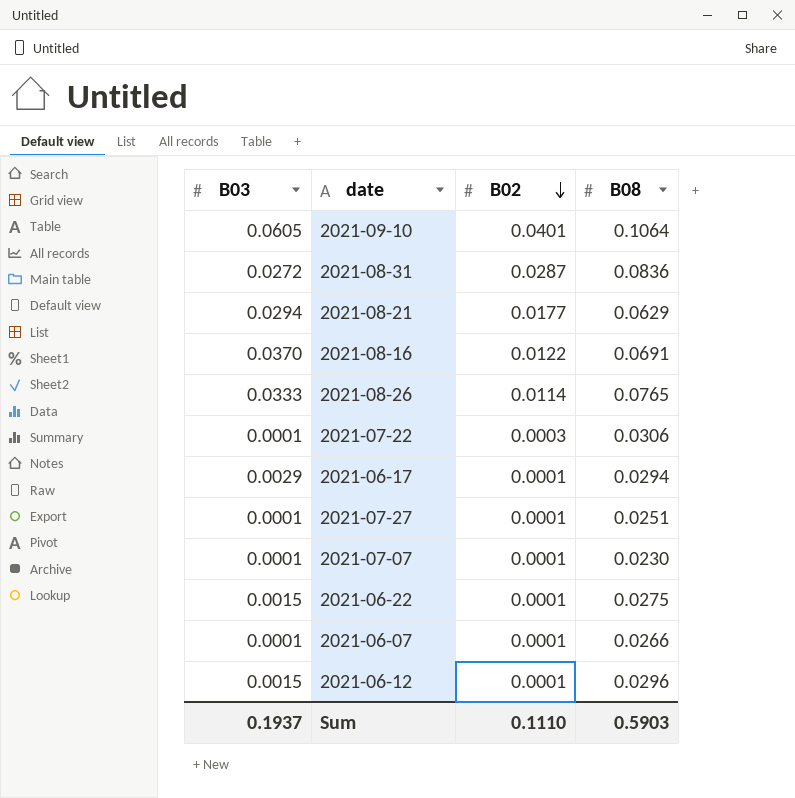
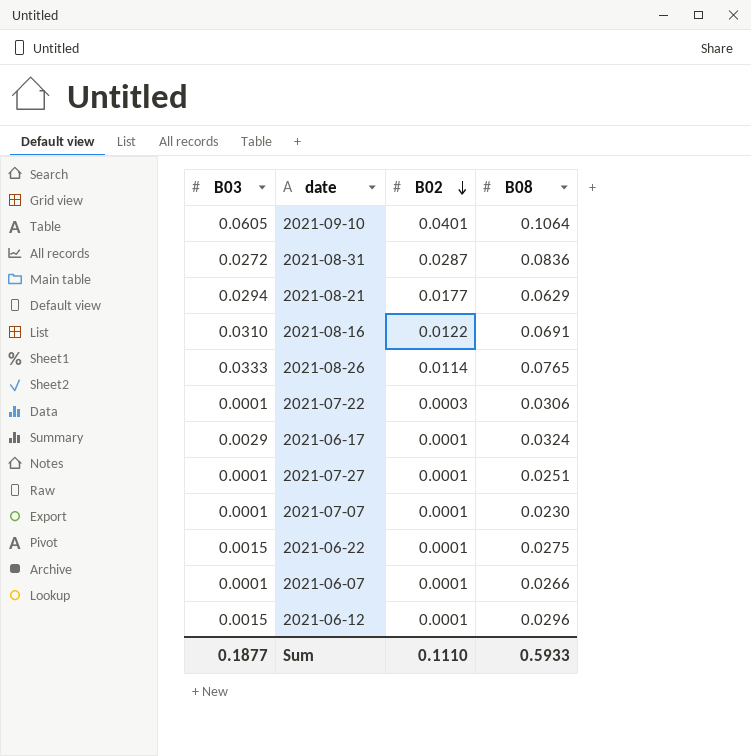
2021-08-16 | B03: 0.0370 -> 0.0310
2021-06-17 | B08: 0.0294 -> 0.0324
Sum | B03: 0.1937 -> 0.1877
Sum | B08: 0.5903 -> 0.5933

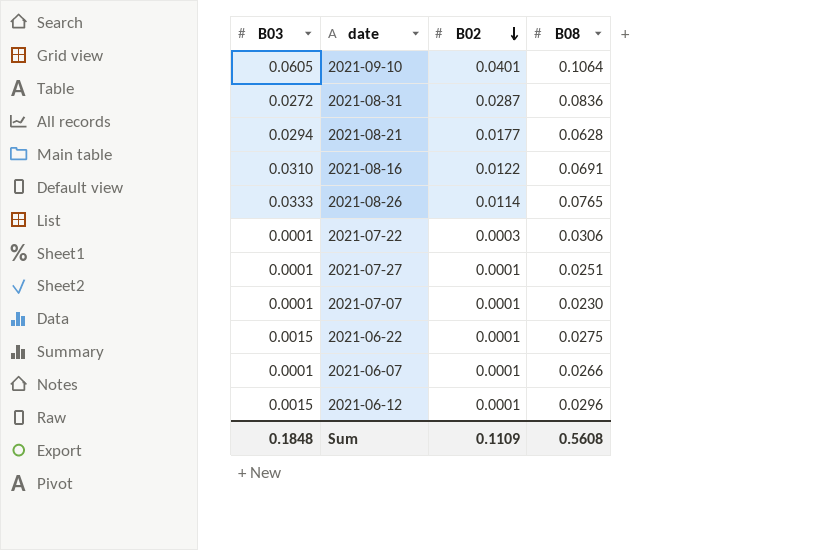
row 2021-06-17: 0.0029 | 0.0001 | 0.0324 -> none
2021-08-21 | B08: 0.0629 -> 0.0628
Sum | B03: 0.1877 -> 0.1848
Sum | B02: 0.1110 -> 0.1109
Sum | B08: 0.5933 -> 0.5608

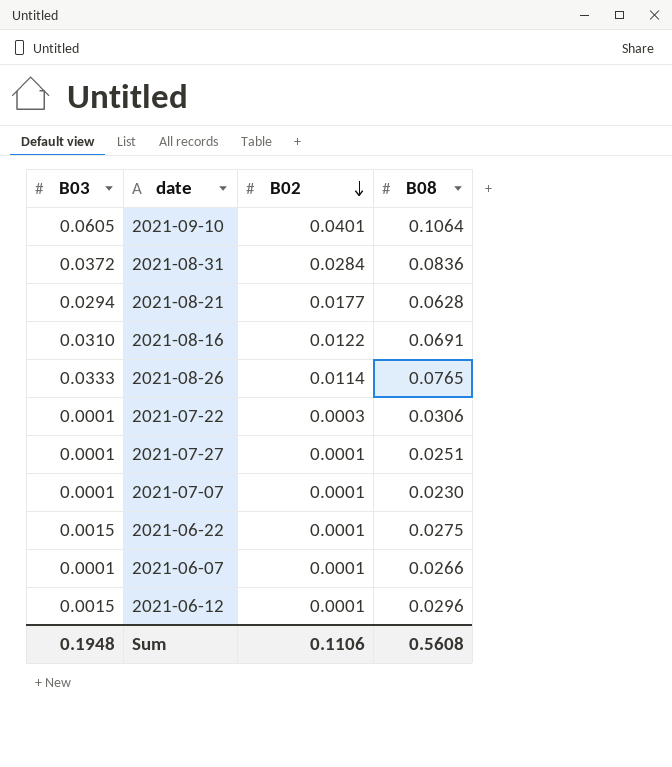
2021-08-31 | B03: 0.0272 -> 0.0372
2021-08-31 | B02: 0.0287 -> 0.0284
Sum | B03: 0.1848 -> 0.1948
Sum | B02: 0.1109 -> 0.1106

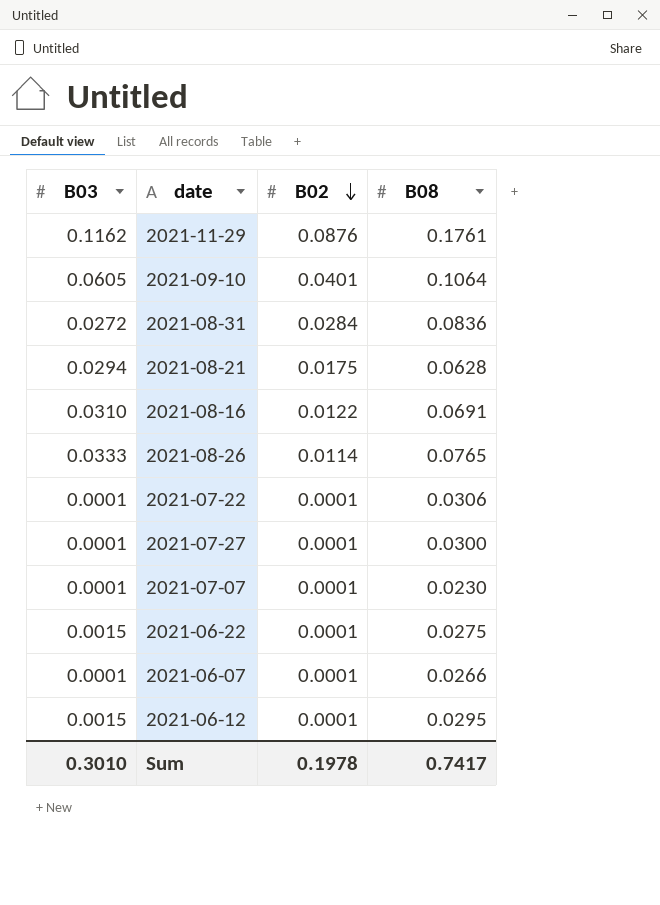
row 2021-11-29: none -> 0.1162 | 0.0876 | 0.1761
2021-08-31 | B03: 0.0372 -> 0.0272
2021-08-21 | B02: 0.0177 -> 0.0175
2021-07-22 | B02: 0.0003 -> 0.0001
2021-07-27 | B08: 0.0251 -> 0.0300
2021-06-12 | B08: 0.0296 -> 0.0295
Sum | B03: 0.1948 -> 0.3010
Sum | B02: 0.1106 -> 0.1978
Sum | B08: 0.5608 -> 0.7417

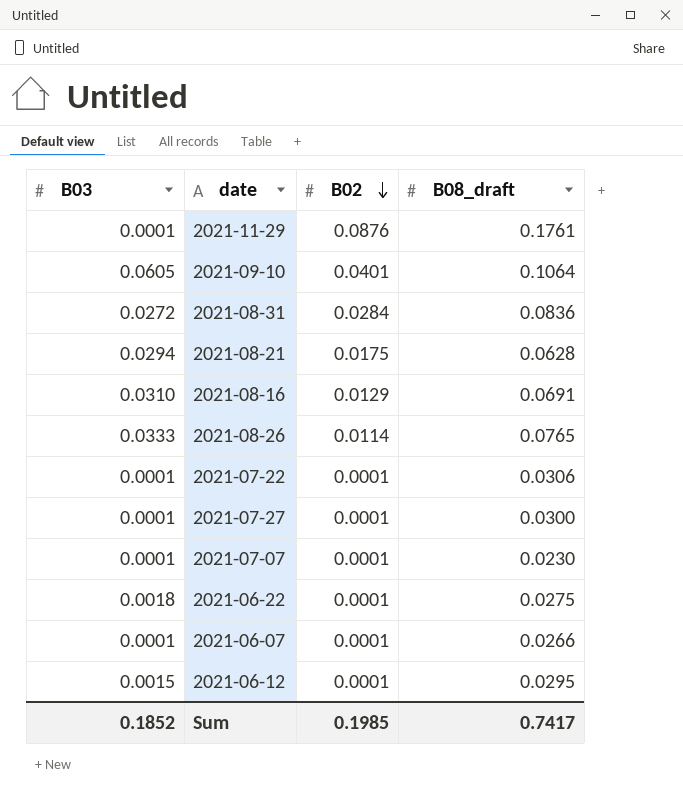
column name: B08 -> B08_draft
2021-11-29 | B03: 0.1162 -> 0.0001
2021-08-16 | B02: 0.0122 -> 0.0129
2021-06-22 | B03: 0.0015 -> 0.0018
Sum | B03: 0.3010 -> 0.1852
Sum | B02: 0.1978 -> 0.1985

